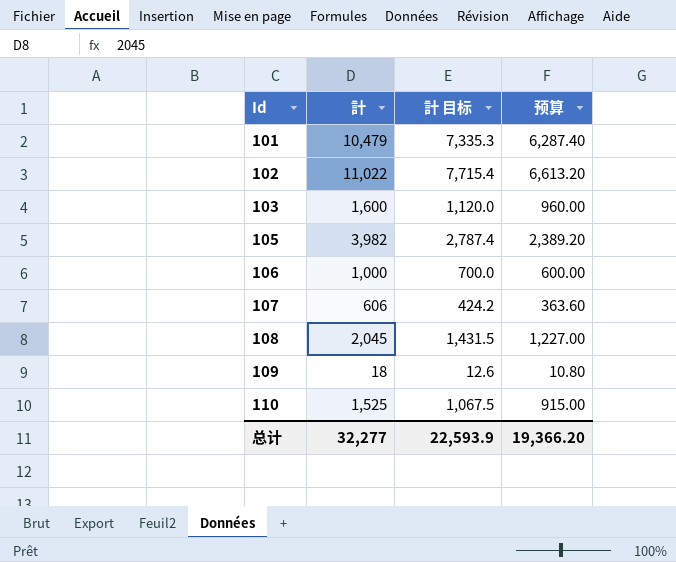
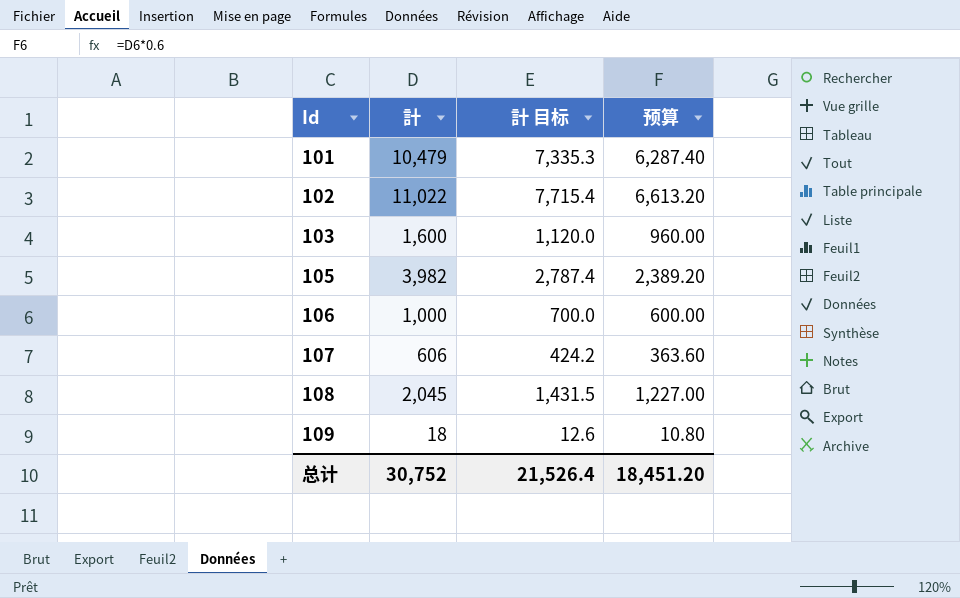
row 110: 1,525 | 1,067.5 | 915.00 -> none
总计 | 計: 32,277 -> 30,752
总计 | 計 目标: 22,593.9 -> 21,526.4
总计 | 预算: 19,366.20 -> 18,451.20

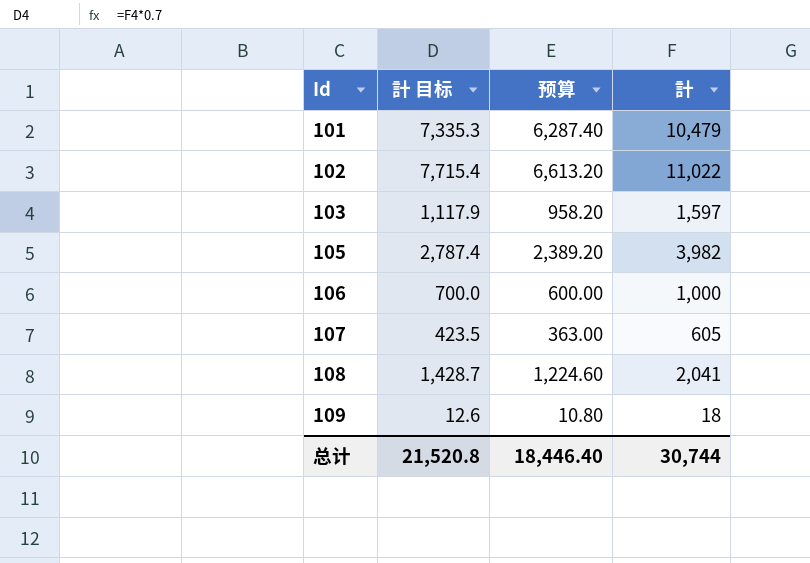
column 計 | position: 2 -> 4
103 | 計 目标: 1,120.0 -> 1,117.9
103 | 预算: 960.00 -> 958.20
103 | 計: 1,600 -> 1,597
107 | 計 目标: 424.2 -> 423.5
107 | 预算: 363.60 -> 363.00
107 | 計: 606 -> 605
108 | 計 目标: 1,431.5 -> 1,428.7
108 | 预算: 1,227.00 -> 1,224.60
108 | 計: 2,045 -> 2,041
总计 | 計 目标: 21,526.4 -> 21,520.8
总计 | 预算: 18,451.20 -> 18,446.40
总计 | 計: 30,752 -> 30,744

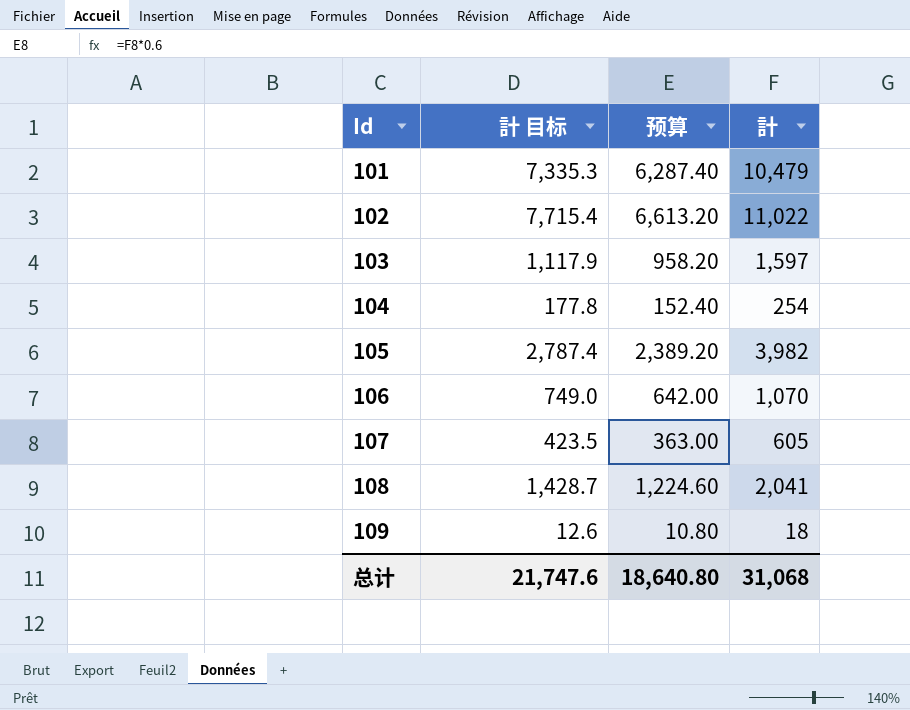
row 104: none -> 177.8 | 152.40 | 254
106 | 計 目标: 700.0 -> 749.0
106 | 预算: 600.00 -> 642.00
106 | 計: 1,000 -> 1,070
总计 | 計 目标: 21,520.8 -> 21,747.6
总计 | 预算: 18,446.40 -> 18,640.80
总计 | 計: 30,744 -> 31,068

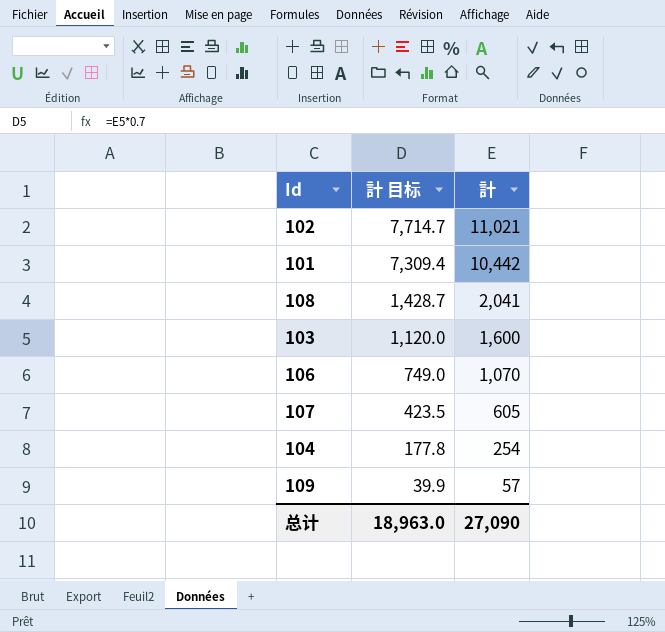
row order: Id ascending -> 計 目标 descending
column 预算 | formula: [計] * 0.6 -> none
row 105: 2,787.4 | 2,389.20 | 3,982 -> none
102 | 計 目标: 7,715.4 -> 7,714.7
102 | 計: 11,022 -> 11,021
101 | 計 目标: 7,335.3 -> 7,309.4
101 | 計: 10,479 -> 10,442
103 | 計 目标: 1,117.9 -> 1,120.0
103 | 計: 1,597 -> 1,600
109 | 計 目标: 12.6 -> 39.9
109 | 計: 18 -> 57
总计 | 計 目标: 21,747.6 -> 18,963.0
总计 | 計: 31,068 -> 27,090

